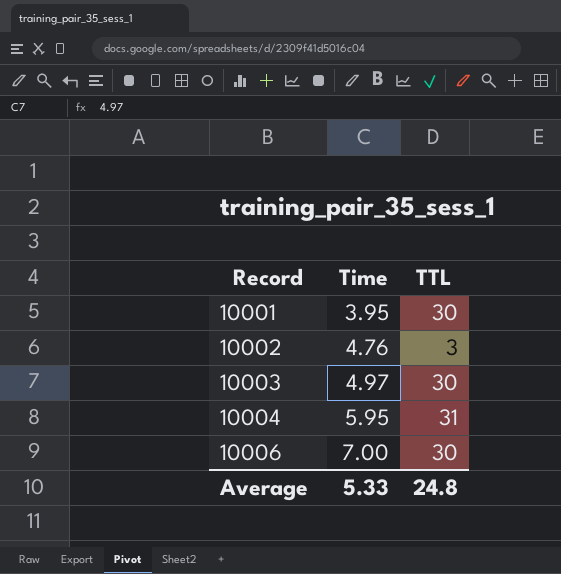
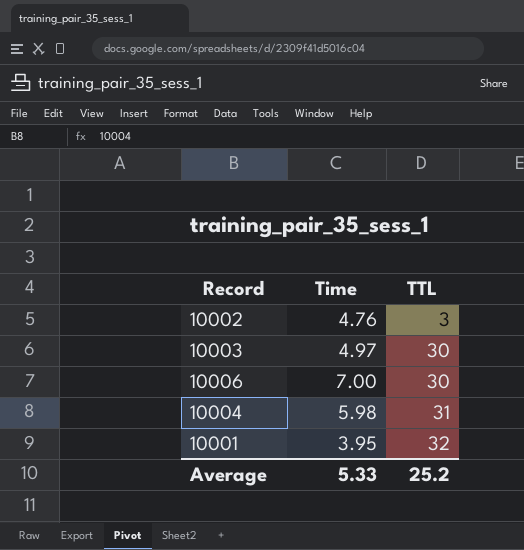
row order: Record ascending -> TTL ascending
10004 | Time: 5.95 -> 5.98
10001 | TTL: 30 -> 32
Average | TTL: 24.8 -> 25.2

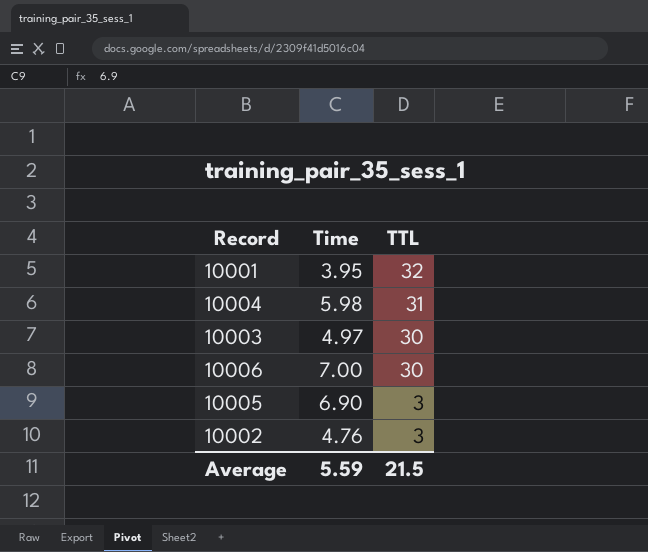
row order: TTL ascending -> TTL descending
row 10005: none -> 6.90 | 3
Average | Time: 5.33 -> 5.59
Average | TTL: 25.2 -> 21.5

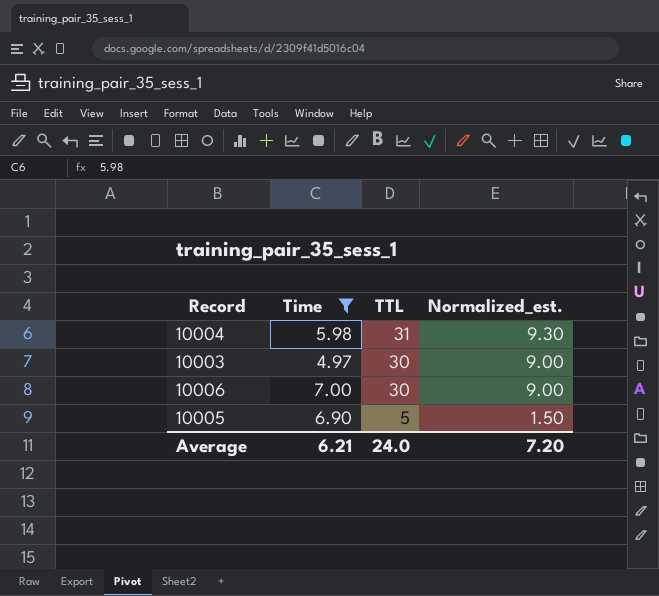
filter: none -> Time >= 4.97
column Normalized_est. | formula: none -> [TTL] * 0.3
10005 | TTL: 3 -> 5
Average | Time: 5.59 -> 6.21
Average | TTL: 21.5 -> 24.0

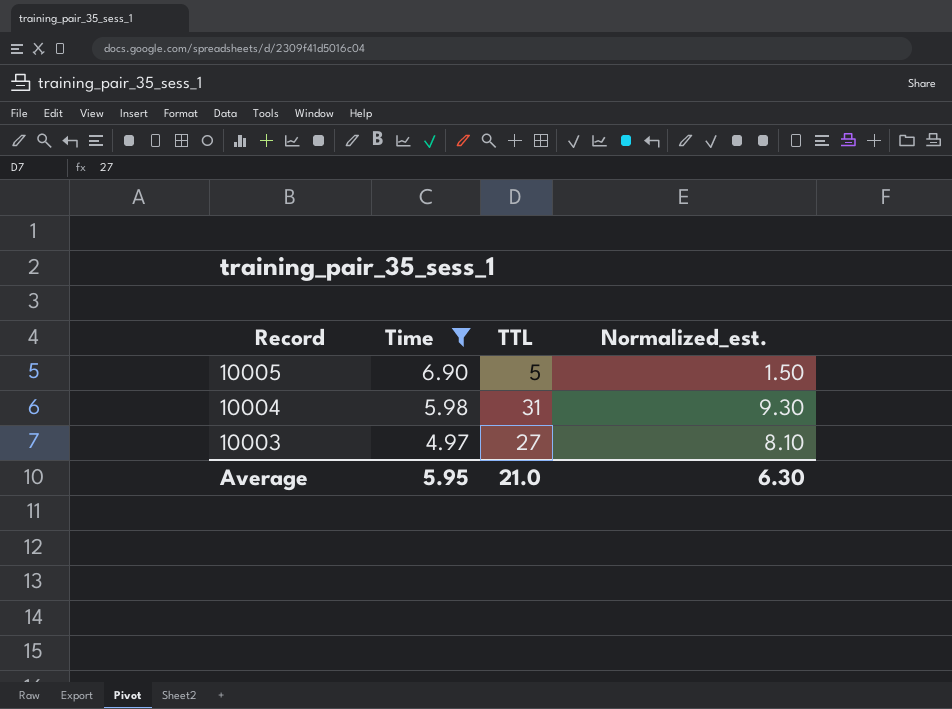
row order: TTL descending -> Record descending
row 10006: 7.00 | 30 | 9.00 -> none
10003 | TTL: 30 -> 27
10003 | Normalized_est.: 9.00 -> 8.10
Average | Time: 6.21 -> 5.95
Average | TTL: 24.0 -> 21.0
Average | Normalized_est.: 7.20 -> 6.30

